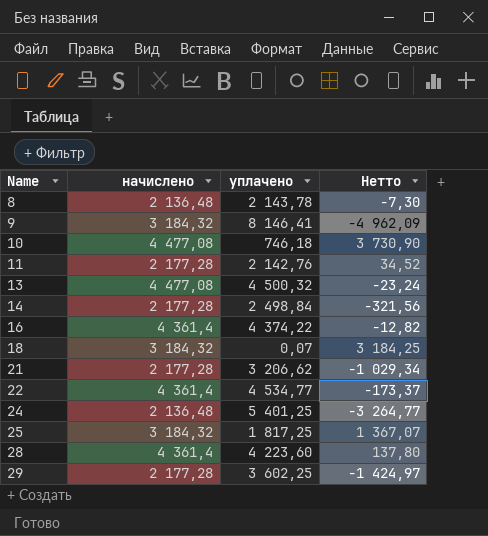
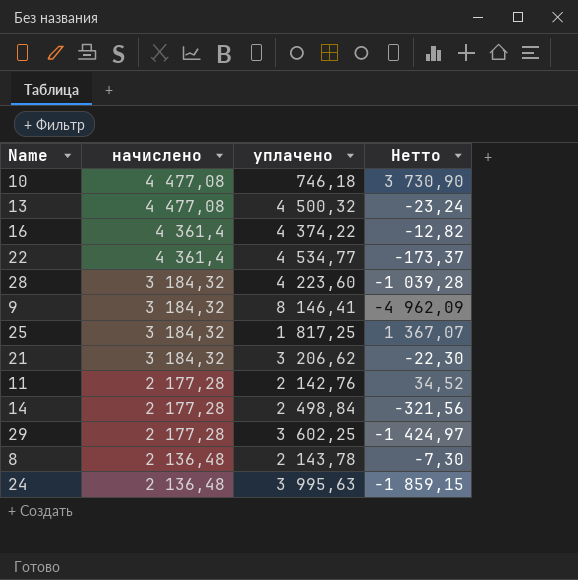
row order: Name ascending -> начислено descending
row 18: 3 184,32 | 0,07 | 3 184,25 -> none
28 | начислено: 4 361,4 -> 3 184,32
28 | Нетто: 137,80 -> -1 039,28
21 | начислено: 2 177,28 -> 3 184,32
21 | Нетто: -1 029,34 -> -22,30
24 | уплачено: 5 401,25 -> 3 995,63
24 | Нетто: -3 264,77 -> -1 859,15

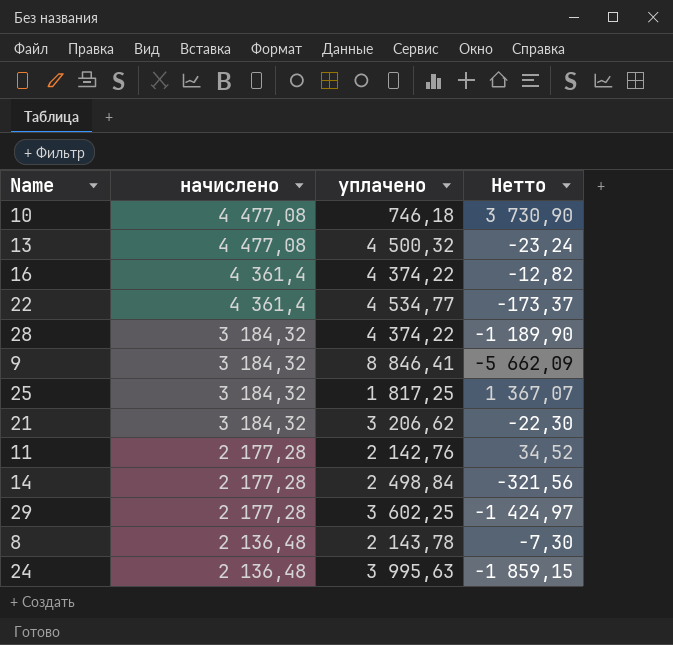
28 | уплачено: 4 223,60 -> 4 374,22
28 | Нетто: -1 039,28 -> -1 189,90
9 | уплачено: 8 146,41 -> 8 846,41
9 | Нетто: -4 962,09 -> -5 662,09

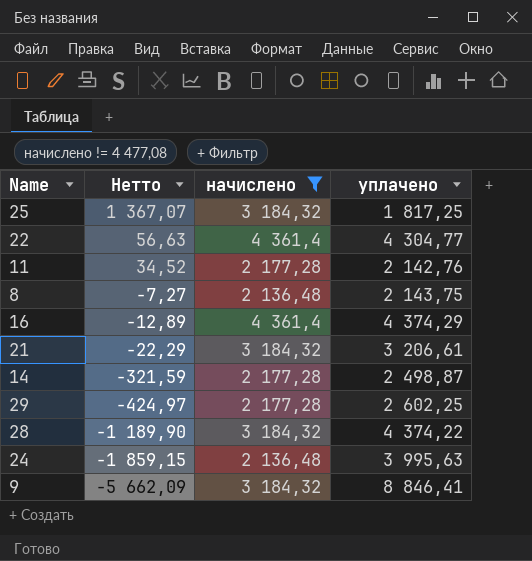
filter: none -> начислено != 4 477,08
row order: начислено descending -> Нетто descending
column Нетто | position: 4 -> 2
22 | Нетто: -173,37 -> 56,63
22 | уплачено: 4 534,77 -> 4 304,77
8 | Нетто: -7,30 -> -7,27
8 | уплачено: 2 143,78 -> 2 143,75
16 | Нетто: -12,82 -> -12,89
16 | уплачено: 4 374,22 -> 4 374,29
21 | Нетто: -22,30 -> -22,29
21 | уплачено: 3 206,62 -> 3 206,61
14 | Нетто: -321,56 -> -321,59
14 | уплачено: 2 498,84 -> 2 498,87
29 | Нетто: -1 424,97 -> -424,97
29 | уплачено: 3 602,25 -> 2 602,25

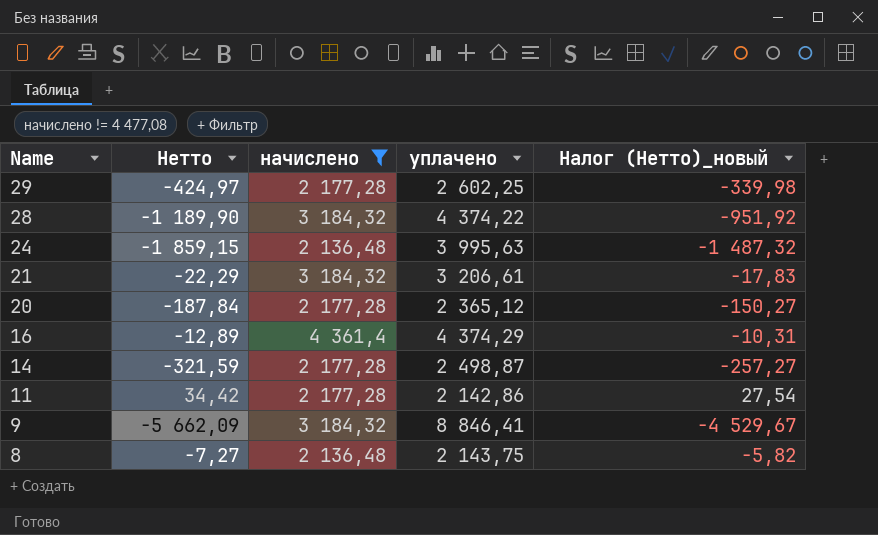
row order: Нетто descending -> Name descending
column Налог (Нетто)_новый | formula: none -> [Нетто] * 0,8
row 25: 1 367,07 | 3 184,32 | 1 817,25 -> none
row 22: 56,63 | 4 361,4 | 4 304,77 -> none
row 20: none -> -187,84 | 2 177,28 | 2 365,12 | -150,27
11 | Нетто: 34,52 -> 34,42
11 | уплачено: 2 142,76 -> 2 142,86

